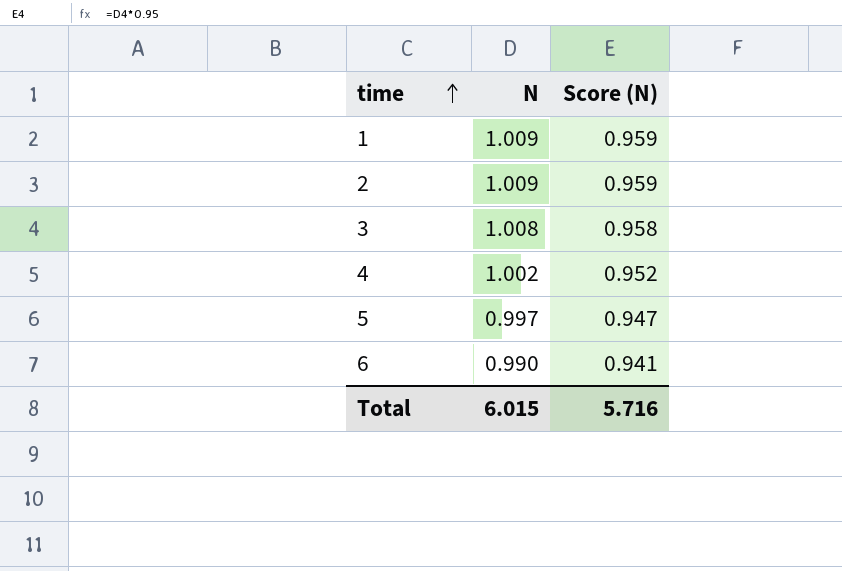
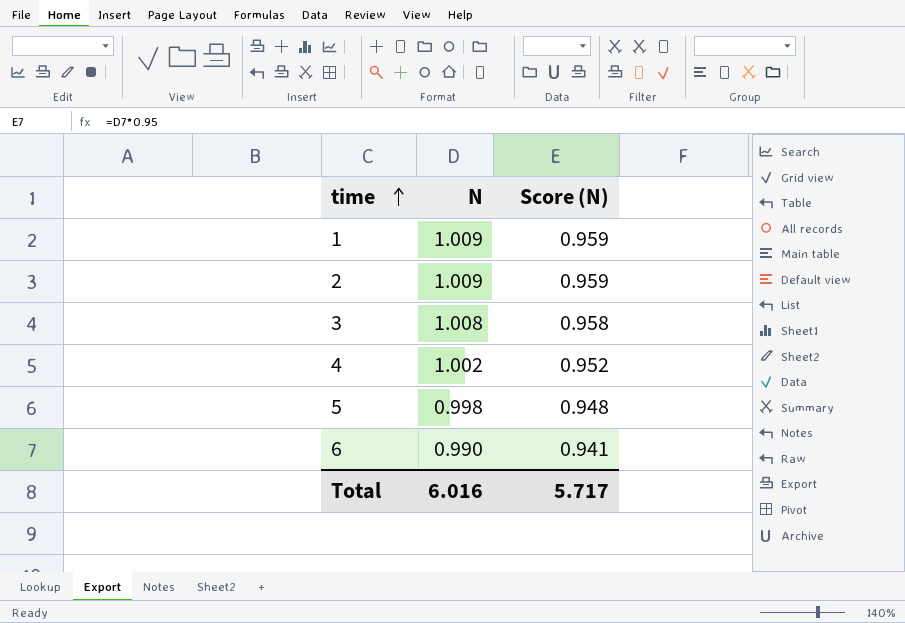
5 | N: 0.997 -> 0.998
5 | Score (N): 0.947 -> 0.948
Total | N: 6.015 -> 6.016
Total | Score (N): 5.716 -> 5.717

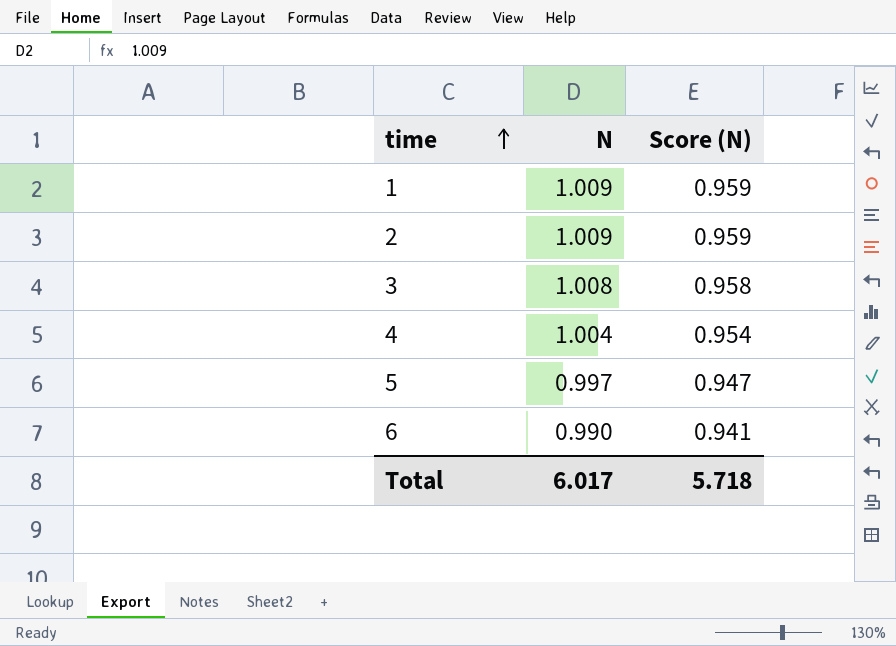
4 | N: 1.002 -> 1.004
4 | Score (N): 0.952 -> 0.954
5 | N: 0.998 -> 0.997
5 | Score (N): 0.948 -> 0.947
Total | N: 6.016 -> 6.017
Total | Score (N): 5.717 -> 5.718

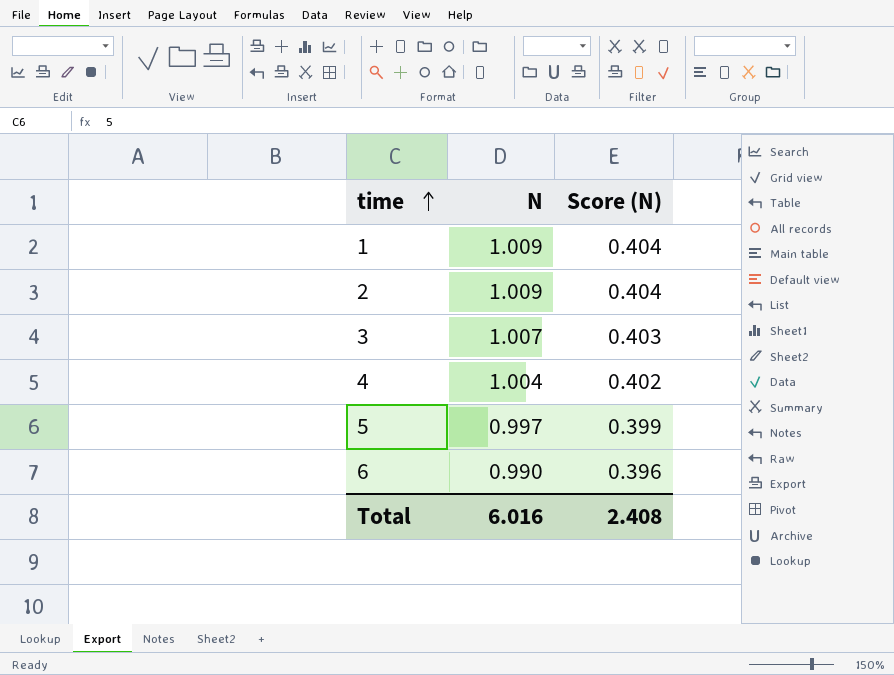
column Score (N) | formula: [N] * 0.95 -> [N] * 0.4
3 | N: 1.008 -> 1.007
Total | N: 6.017 -> 6.016
Total | Score (N): 5.718 -> 2.408

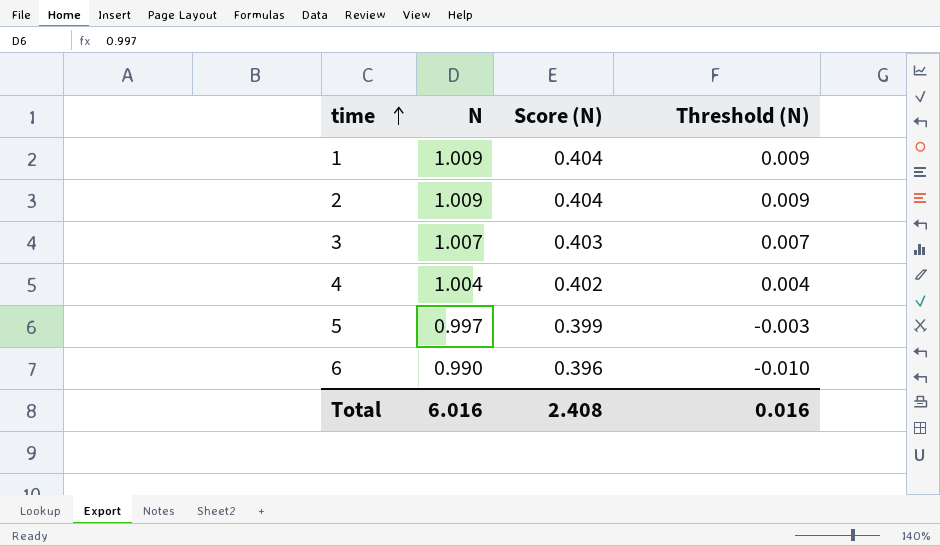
column Threshold (N) | formula: none -> [N] - 1

